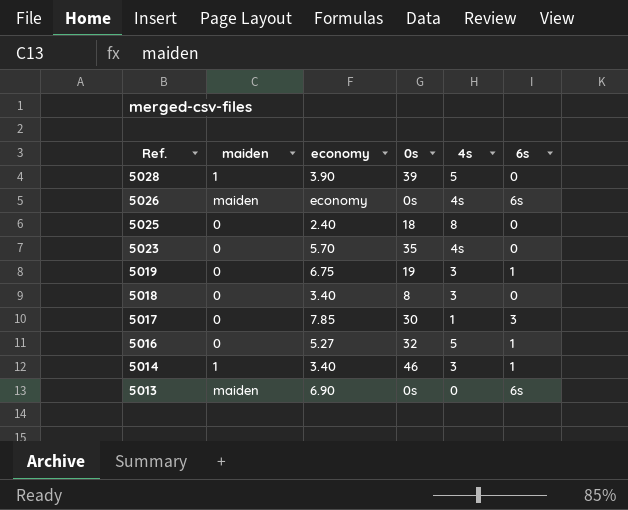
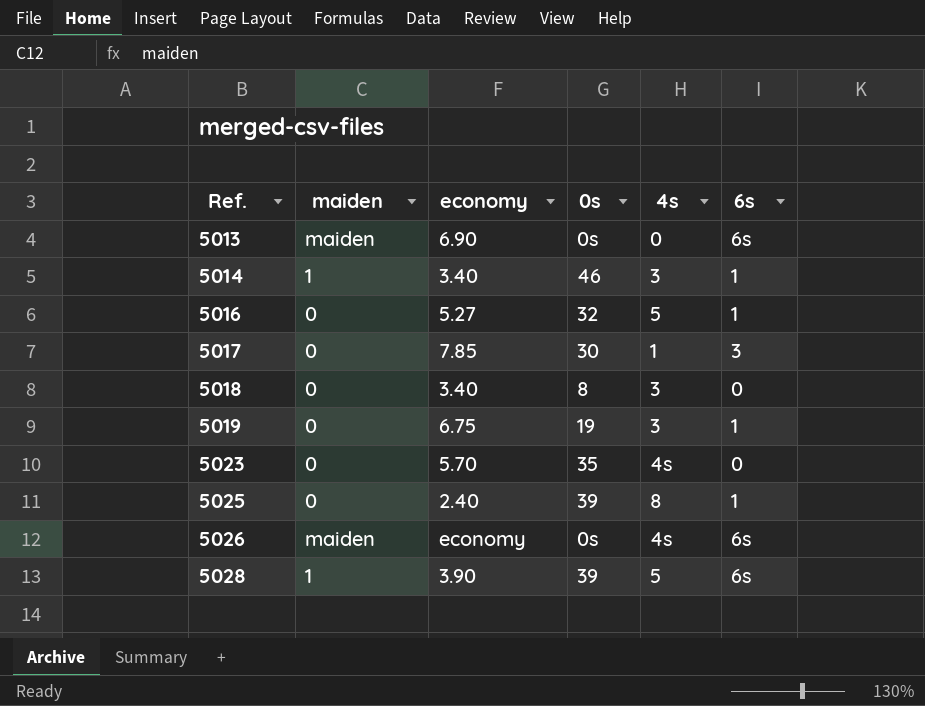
row order: Ref. descending -> Ref. ascending
5025 | 0s: 18 -> 39
5025 | 6s: 0 -> 1
5028 | 6s: 0 -> 6s

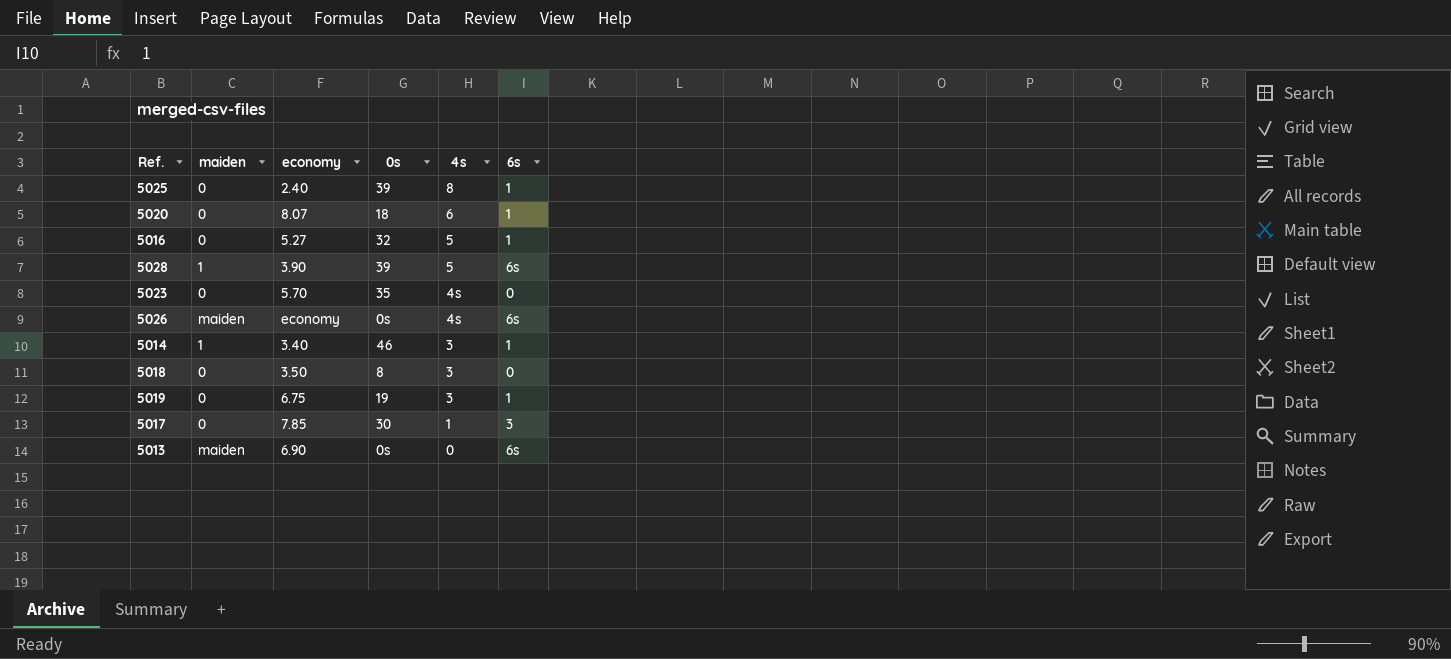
row order: Ref. ascending -> 4s descending
row 5020: none -> 0 | 8.07 | 18 | 6 | 1
5018 | economy: 3.40 -> 3.50

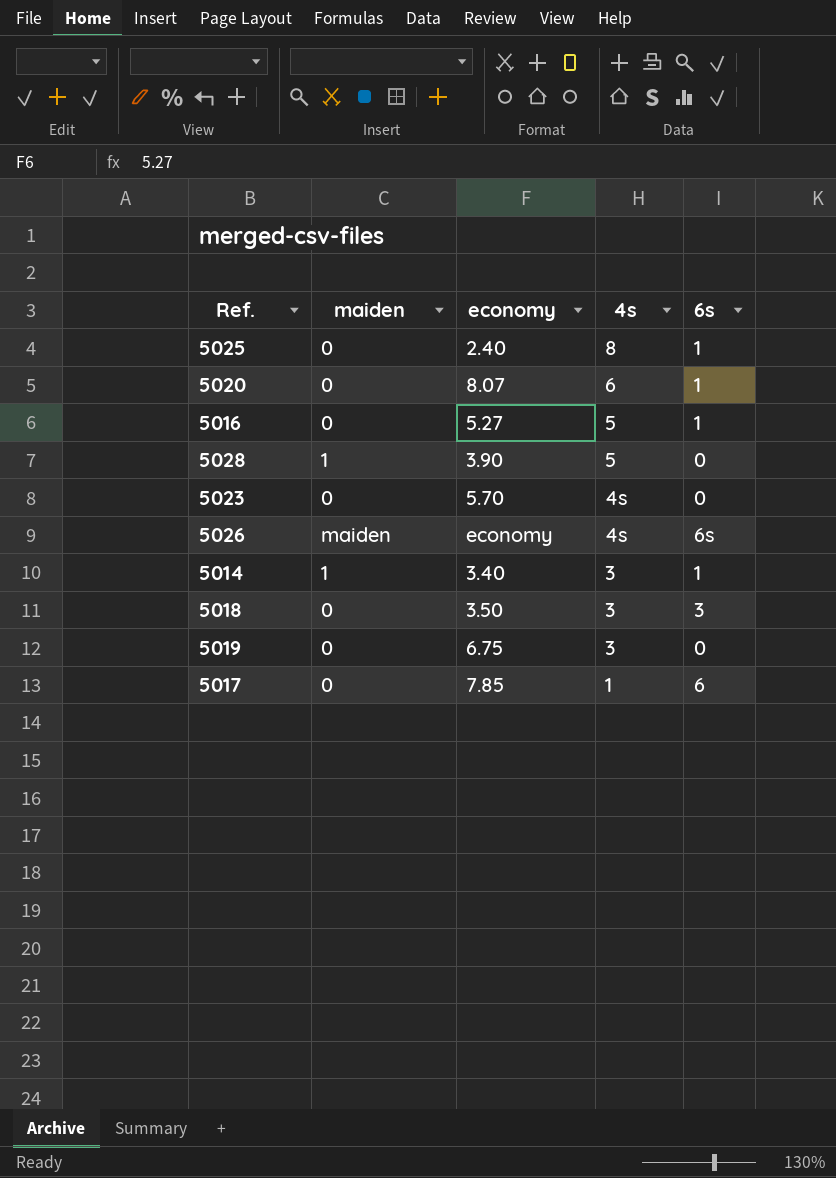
column 0s | position: 4 -> none
row 5013: maiden | 6.90 | 0s | 0 | 6s -> none
5028 | 6s: 6s -> 0
5018 | 6s: 0 -> 3
5019 | 6s: 1 -> 0
5017 | 6s: 3 -> 6

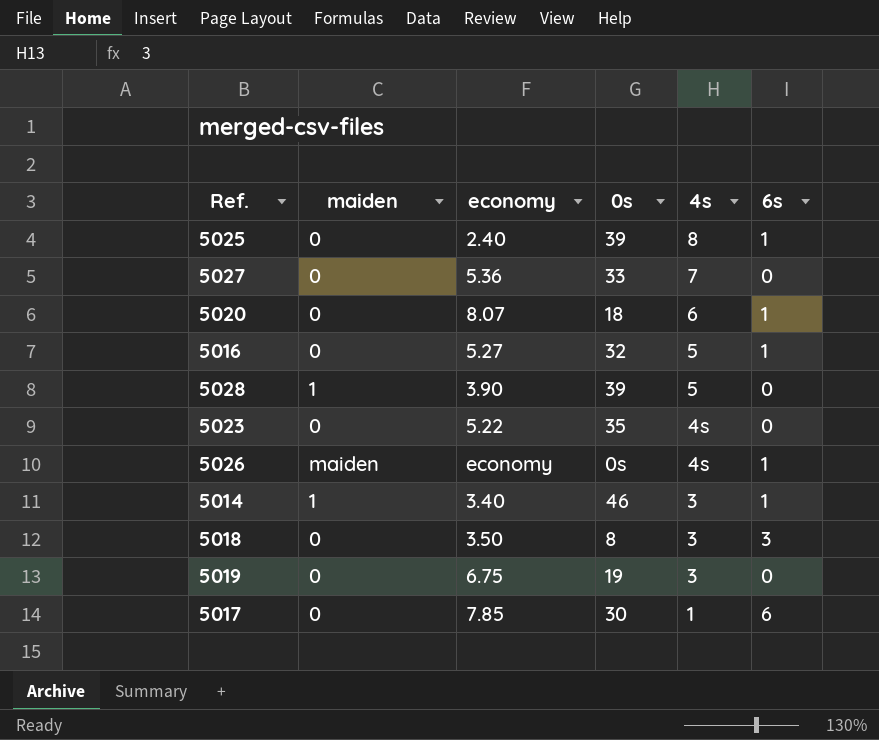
column 0s | position: none -> 4
row 5027: none -> 0 | 5.36 | 33 | 7 | 0
5023 | economy: 5.70 -> 5.22
5026 | 6s: 6s -> 1

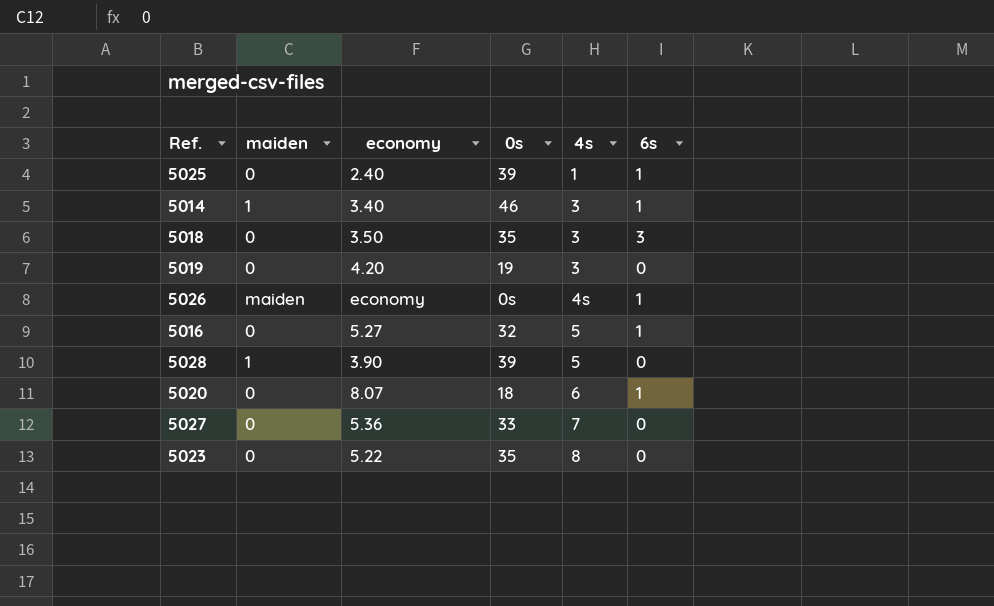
row order: 4s descending -> 4s ascending
row 5017: 0 | 7.85 | 30 | 1 | 6 -> none
5025 | 4s: 8 -> 1
5018 | 0s: 8 -> 35
5019 | economy: 6.75 -> 4.20
5023 | 4s: 4s -> 8

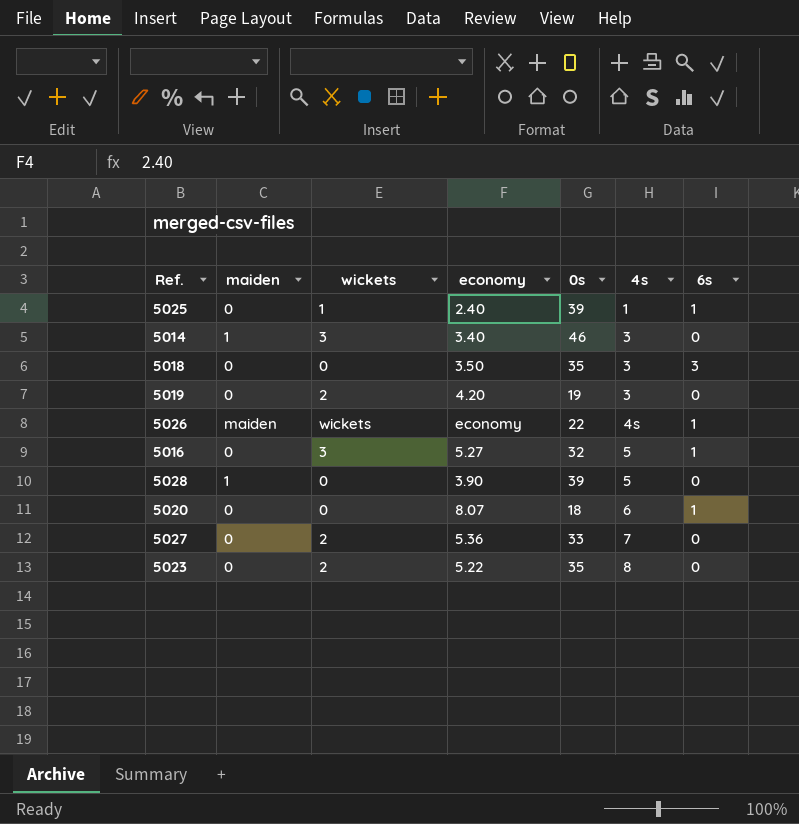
column wickets | position: none -> 3
5014 | 6s: 1 -> 0
5026 | 0s: 0s -> 22

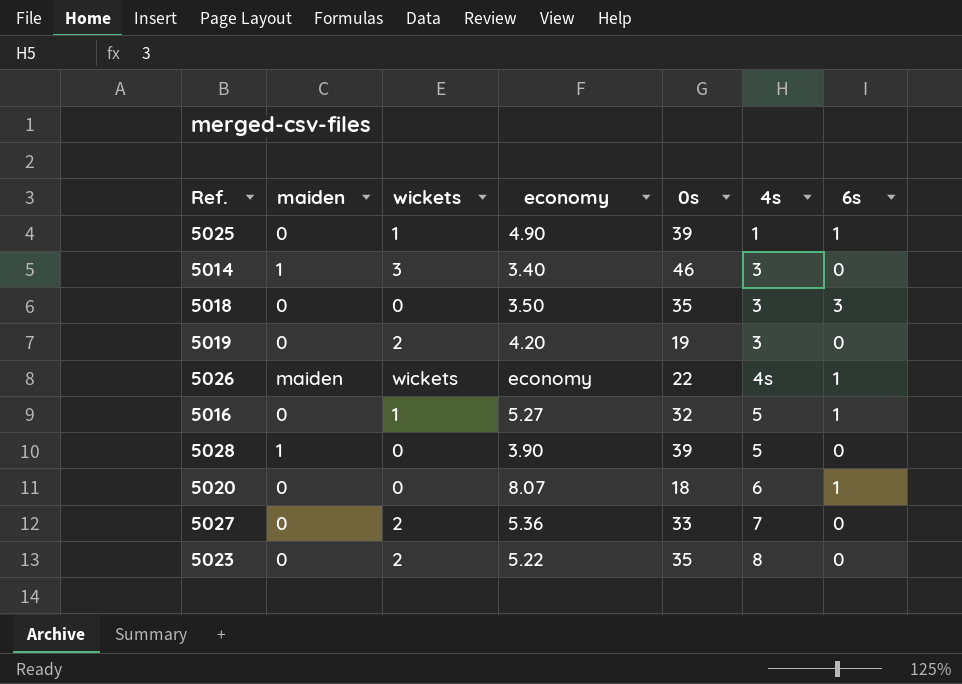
5025 | economy: 2.40 -> 4.90
5016 | wickets: 3 -> 1

